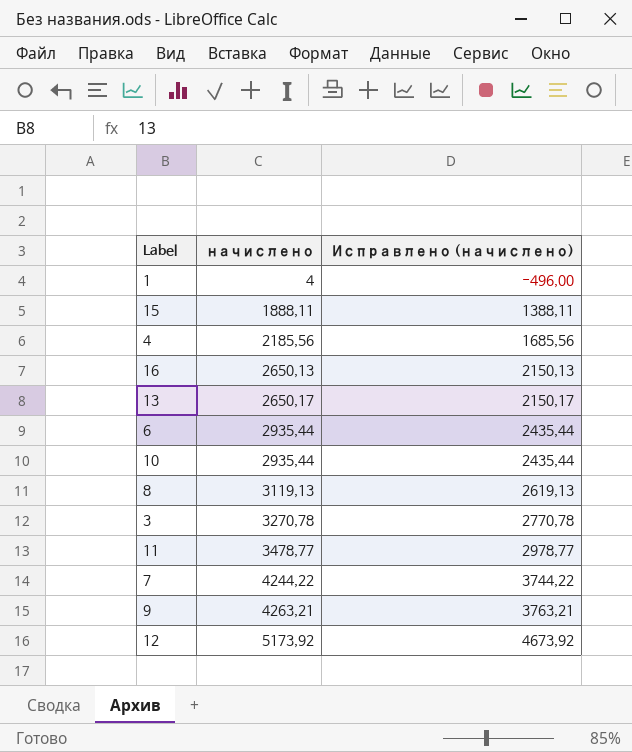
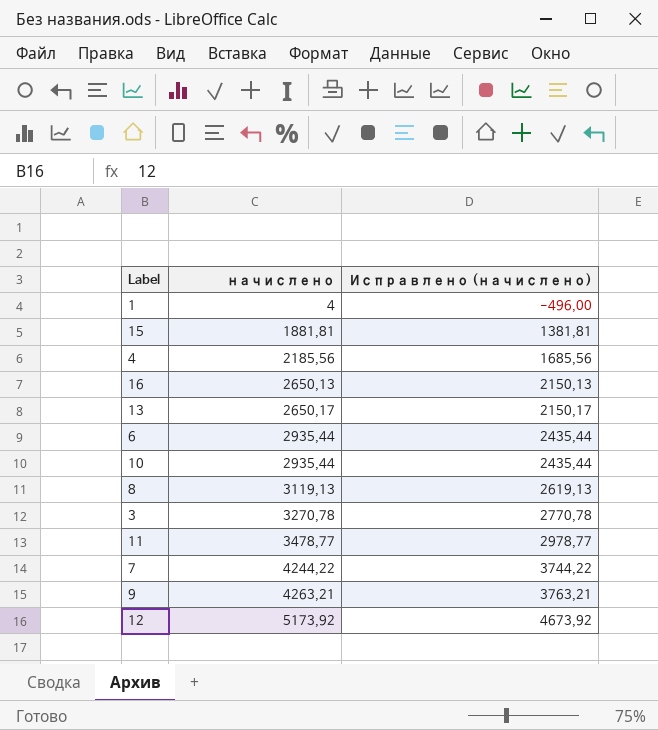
15 | начислено: 1888,11 -> 1881,81
15 | Исправлено (начислено): 1388,11 -> 1381,81

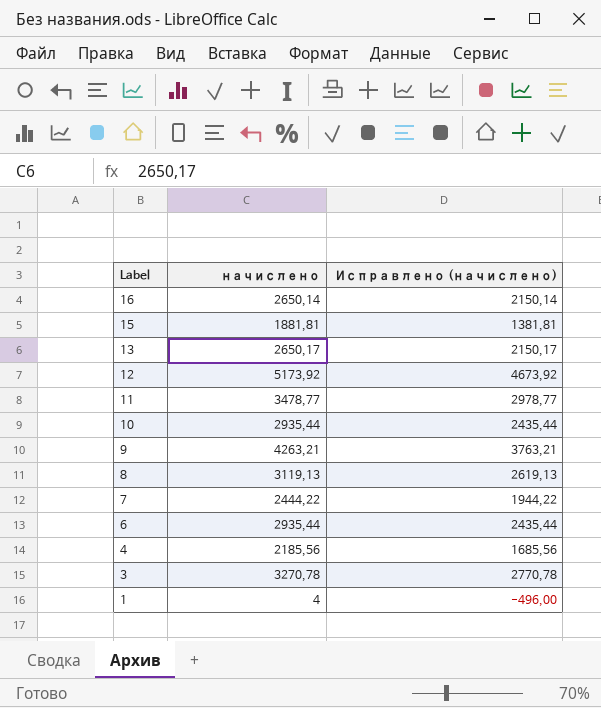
row order: начислено ascending -> Label descending
16 | начислено: 2650,13 -> 2650,14
16 | Исправлено (начислено): 2150,13 -> 2150,14
7 | начислено: 4244,22 -> 2444,22
7 | Исправлено (начислено): 3744,22 -> 1944,22

